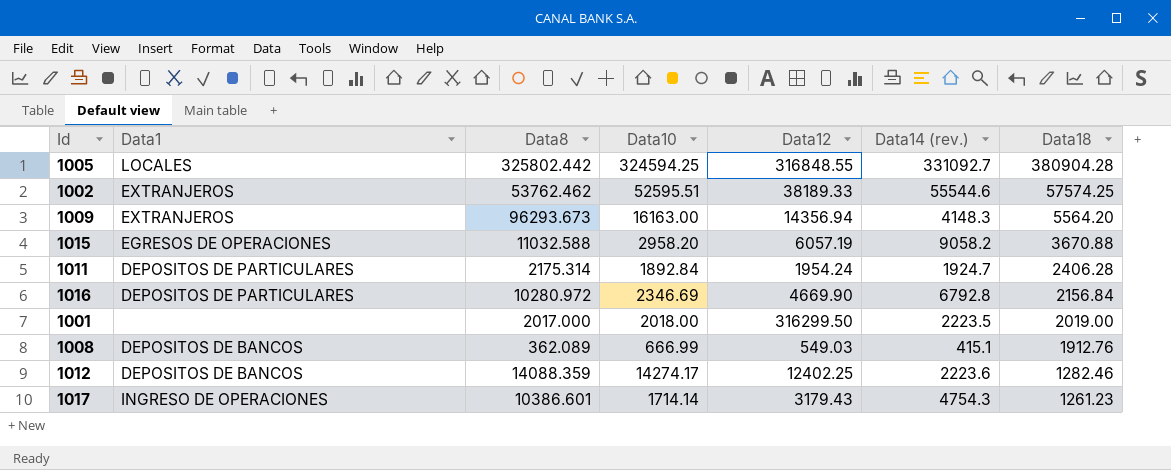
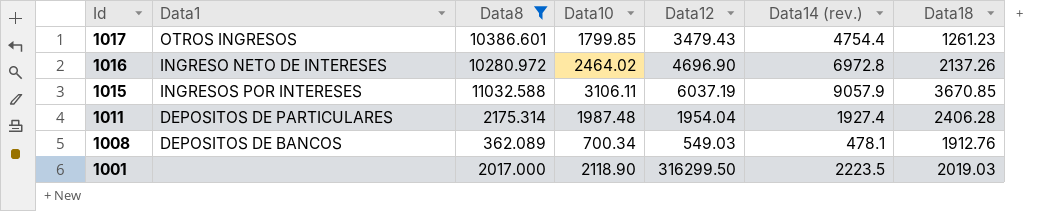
filter: none -> Data8 <= 11032.588
row order: Data18 descending -> Id descending
1017 | Data1: INGRESO DE OPERACIONES -> OTROS INGRESOS
1017 | Data10: 1714.14 -> 1799.85
1017 | Data12: 3179.43 -> 3479.43
1017 | Data14 (rev.): 4754.3 -> 4754.4
1016 | Data1: DEPOSITOS DE PARTICULARES -> INGRESO NETO DE INTERESES
1016 | Data10: 2346.69 -> 2464.02
1016 | Data12: 4669.90 -> 4696.90
1016 | Data14 (rev.): 6792.8 -> 6972.8
1016 | Data18: 2156.84 -> 2137.26
1015 | Data1: EGRESOS DE OPERACIONES -> INGRESOS POR INTERESES
1015 | Data10: 2958.20 -> 3106.11
1015 | Data12: 6057.19 -> 6037.19
1015 | Data14 (rev.): 9058.2 -> 9057.9
1015 | Data18: 3670.88 -> 3670.85
1011 | Data10: 1892.84 -> 1987.48
1011 | Data12: 1954.24 -> 1954.04
1011 | Data14 (rev.): 1924.7 -> 1927.4
1008 | Data10: 666.99 -> 700.34
1008 | Data14 (rev.): 415.1 -> 478.1
1001 | Data10: 2018.00 -> 2118.90
1001 | Data18: 2019.00 -> 2019.03

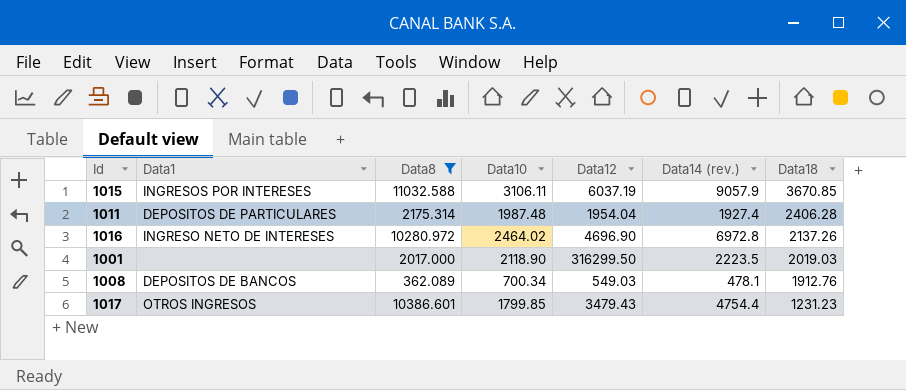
row order: Id descending -> Data18 descending
1017 | Data18: 1261.23 -> 1231.23

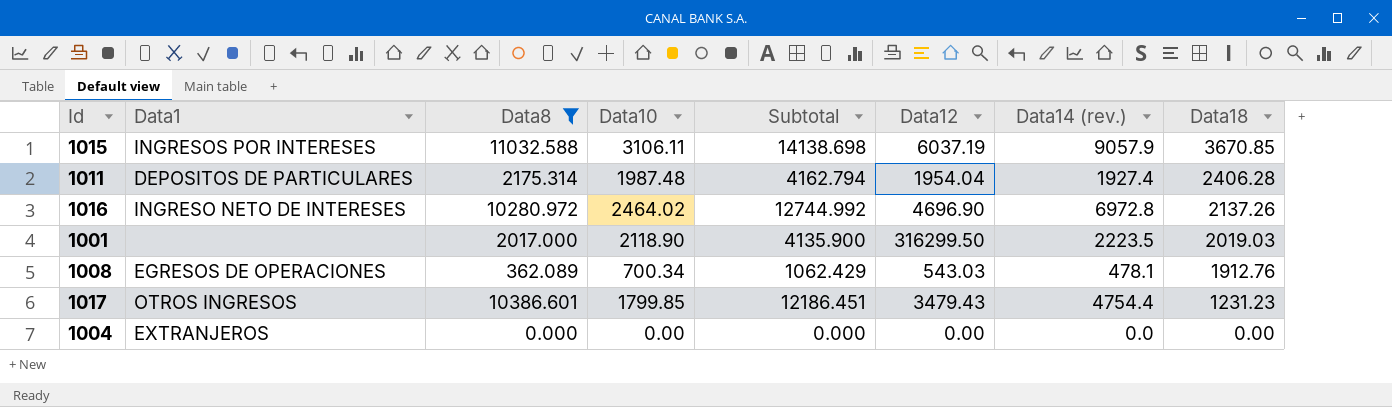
column Subtotal | formula: none -> [Data8] + [Data10]
1008 | Data1: DEPOSITOS DE BANCOS -> EGRESOS DE OPERACIONES
1008 | Data12: 549.03 -> 543.03
row 1004: none -> EXTRANJEROS | 0.000 | 0.00 | 0.000 | 0.00 | 0.0 | 0.00

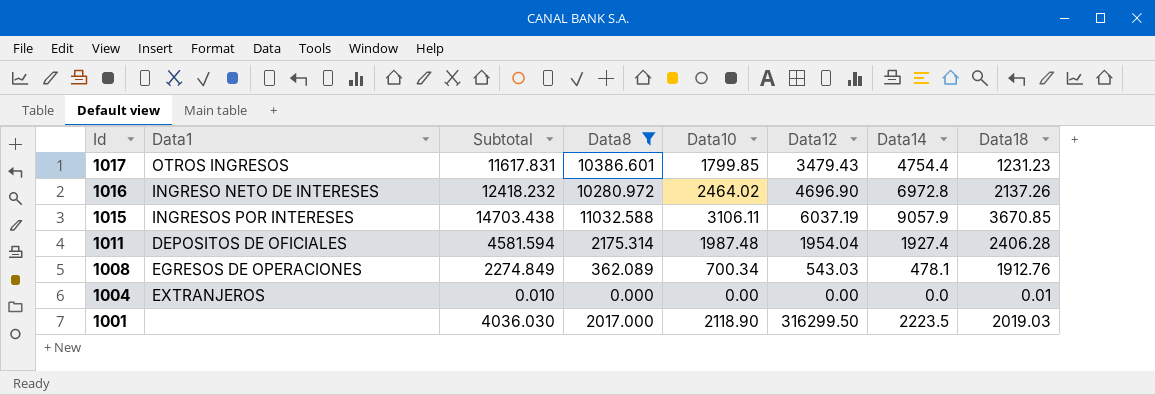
row order: Data18 descending -> Id descending
column Subtotal | formula: [Data8] + [Data10] -> [Data8] + [Data18]
column Subtotal | position: 5 -> 3
column name: Data14 (rev.) -> Data14
1011 | Data1: DEPOSITOS DE PARTICULARES -> DEPOSITOS DE OFICIALES
1004 | Data18: 0.00 -> 0.01

